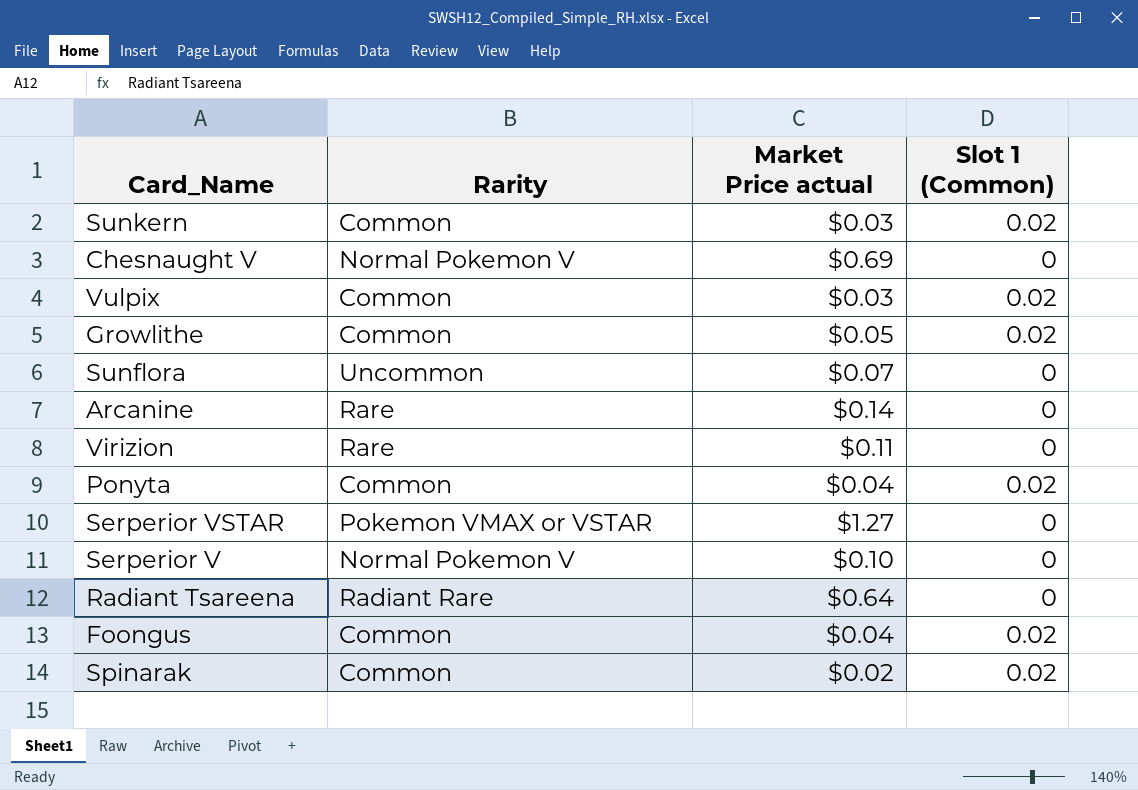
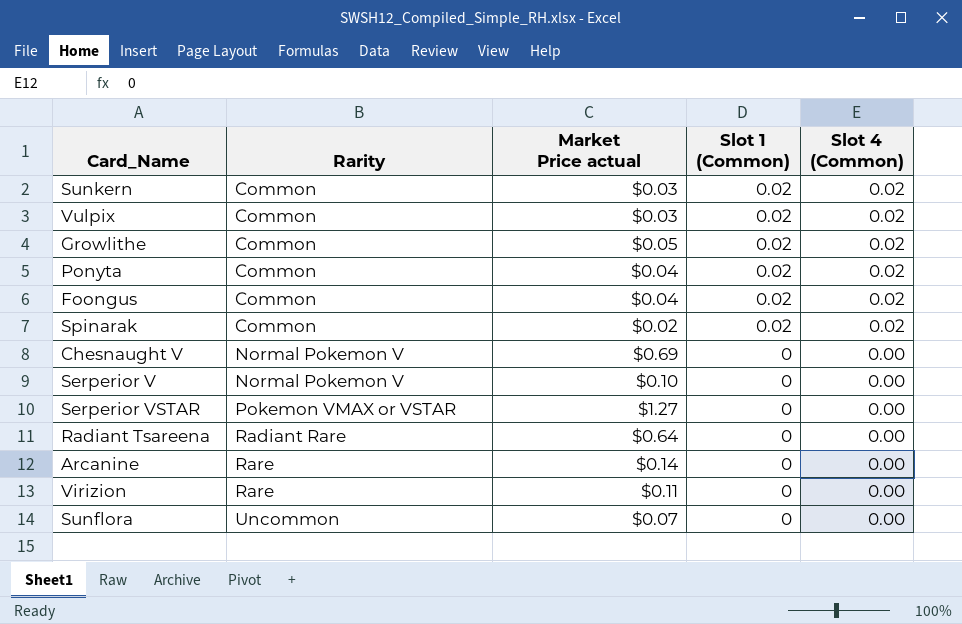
row order: none -> Rarity ascending
column Slot 4 (Common) | position: none -> 5

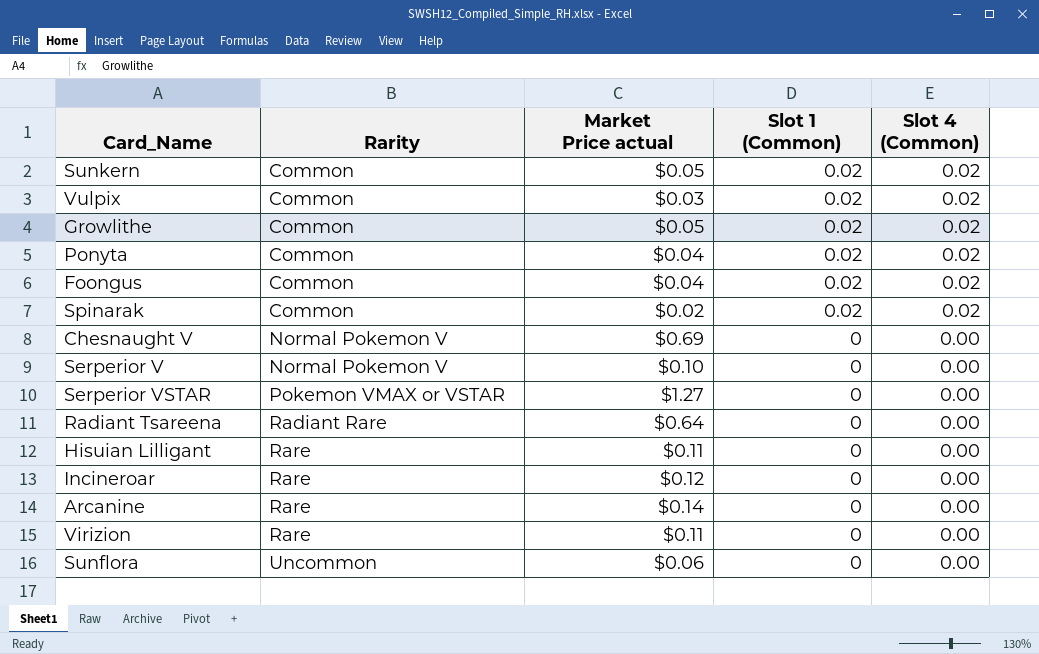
Sunkern | Market Price actual: $0.03 -> $0.05
row Hisuian Lilligant: none -> Rare | $0.11 | 0 | 0.00
row Incineroar: none -> Rare | $0.12 | 0 | 0.00
Sunflora | Market Price actual: $0.07 -> $0.06

